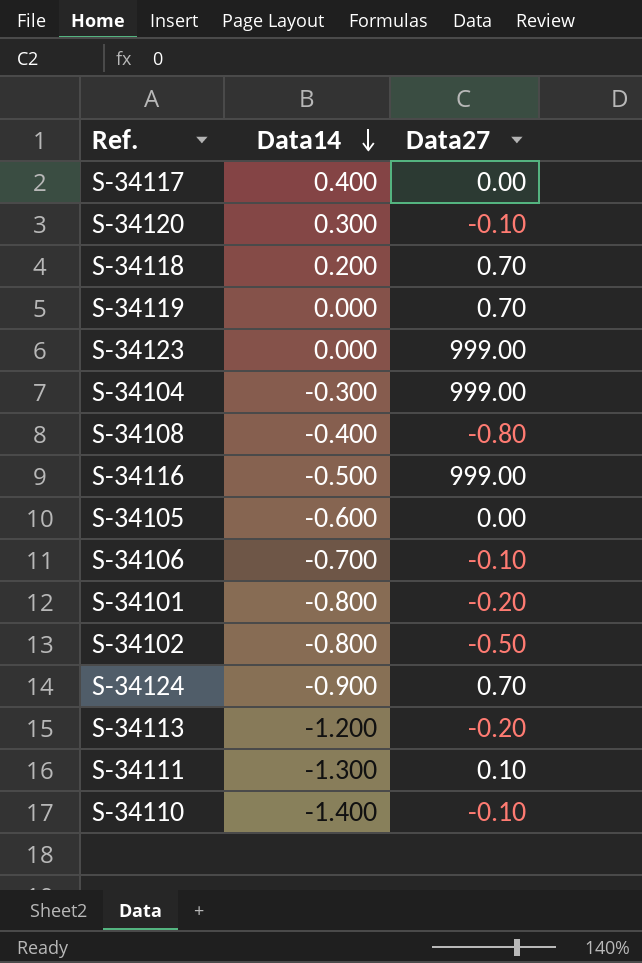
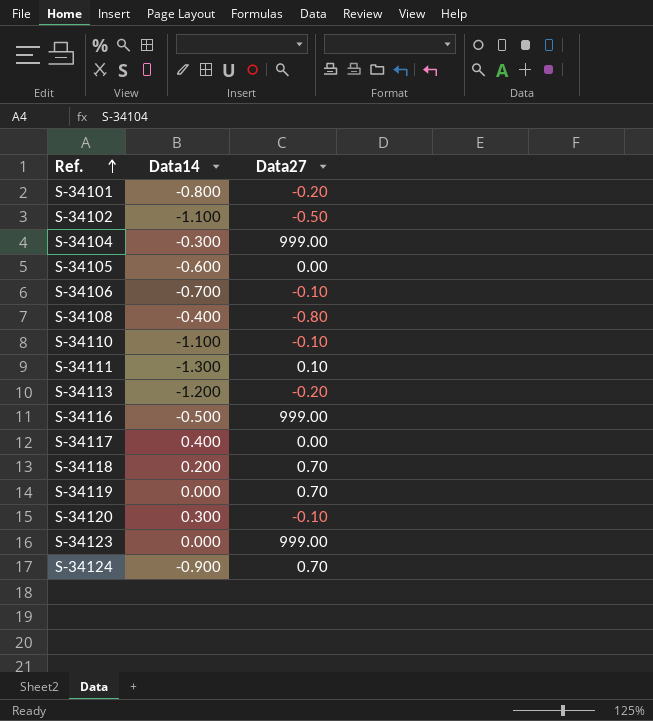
row order: Data14 descending -> Ref. ascending
S-34102 | Data14: -0.800 -> -1.100
S-34110 | Data14: -1.400 -> -1.100

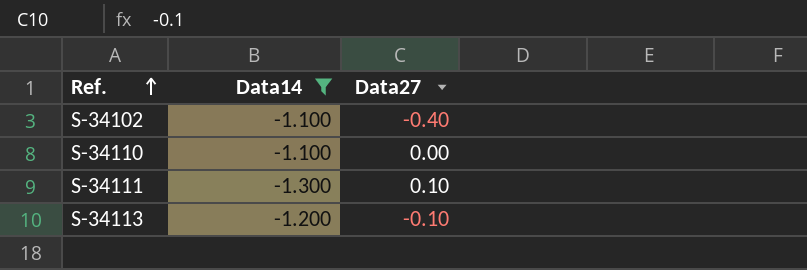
filter: none -> Data14 <= -1.100
S-34102 | Data27: -0.50 -> -0.40
S-34110 | Data27: -0.10 -> 0.00
S-34113 | Data27: -0.20 -> -0.10

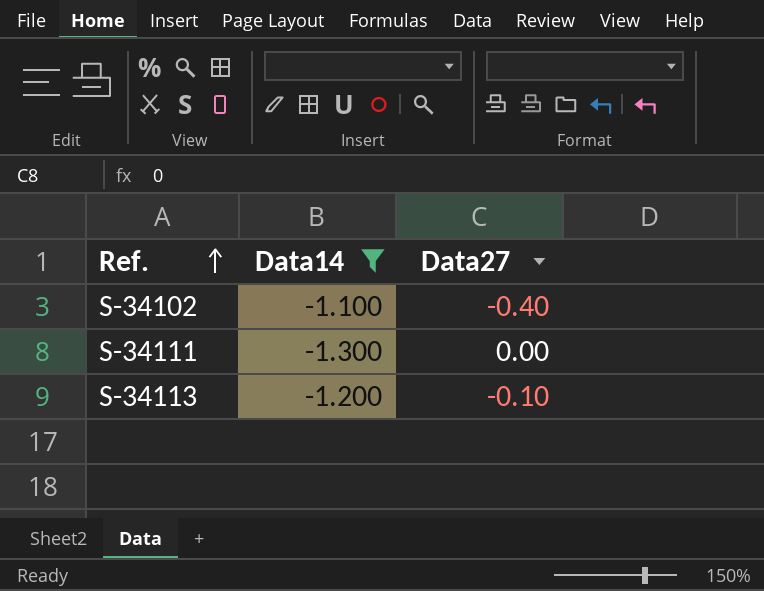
row S-34110: -1.100 | 0.00 -> none
S-34111 | Data27: 0.10 -> 0.00

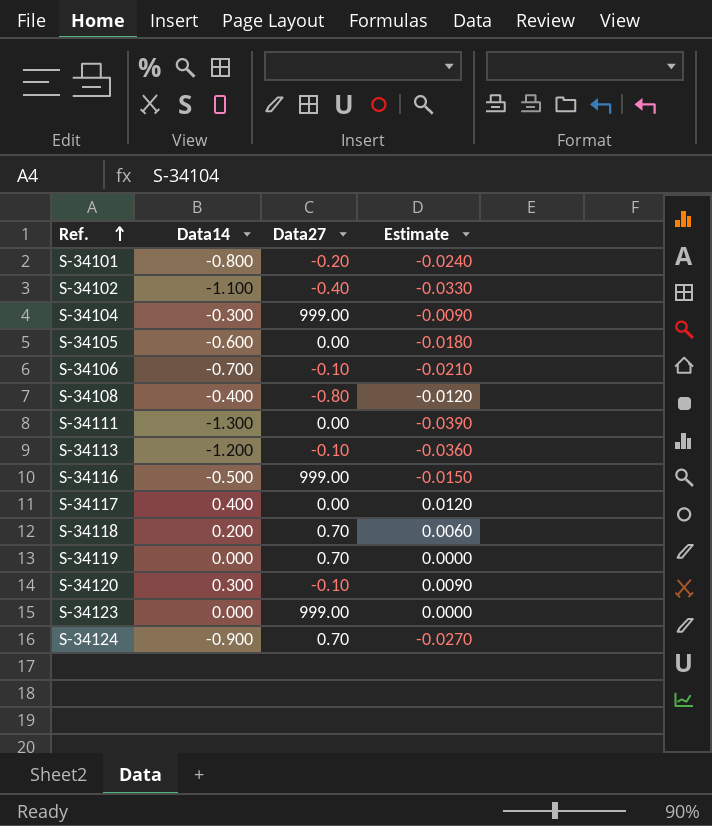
filter: Data14 <= -1.100 -> none
column Estimate | formula: none -> [Data14] * 0.03

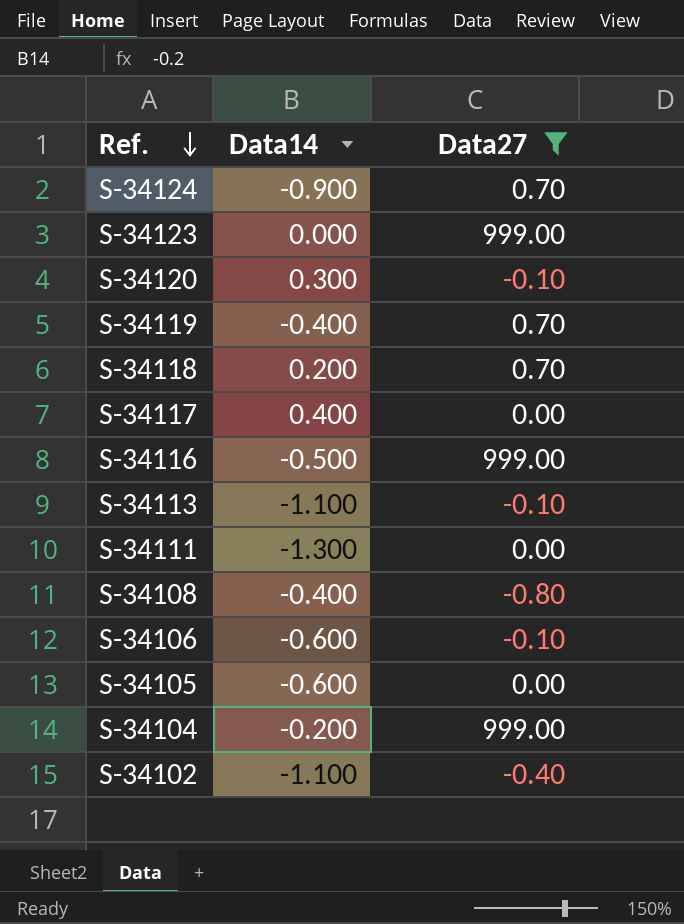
filter: none -> Data27 != -0.20
row order: Ref. ascending -> Ref. descending
column Estimate | formula: [Data14] * 0.03 -> none
S-34119 | Data14: 0.000 -> -0.400
S-34113 | Data14: -1.200 -> -1.100
S-34106 | Data14: -0.700 -> -0.600
S-34104 | Data14: -0.300 -> -0.200

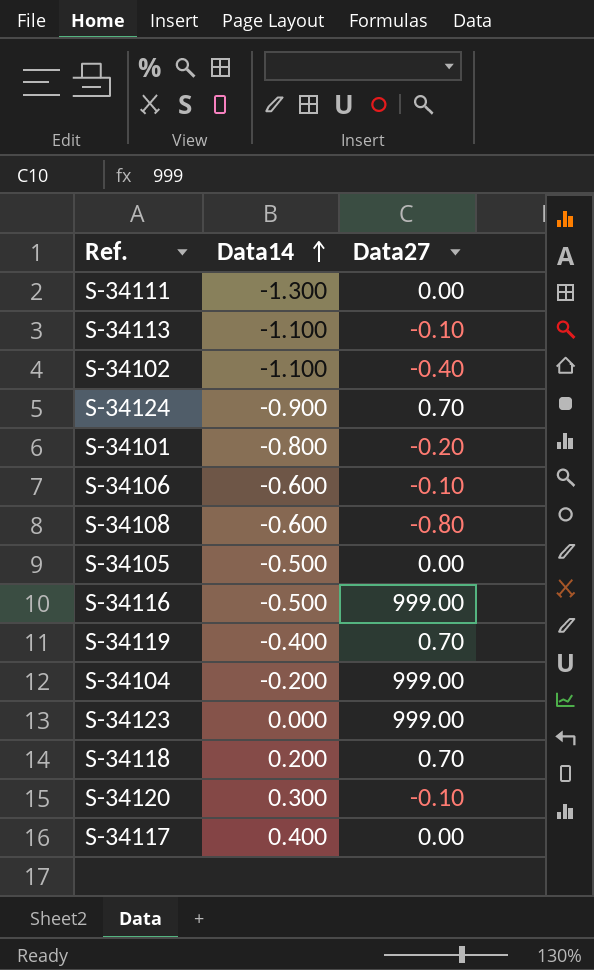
filter: Data27 != -0.20 -> none
row order: Ref. descending -> Data14 ascending
S-34108 | Data14: -0.400 -> -0.600
S-34105 | Data14: -0.600 -> -0.500

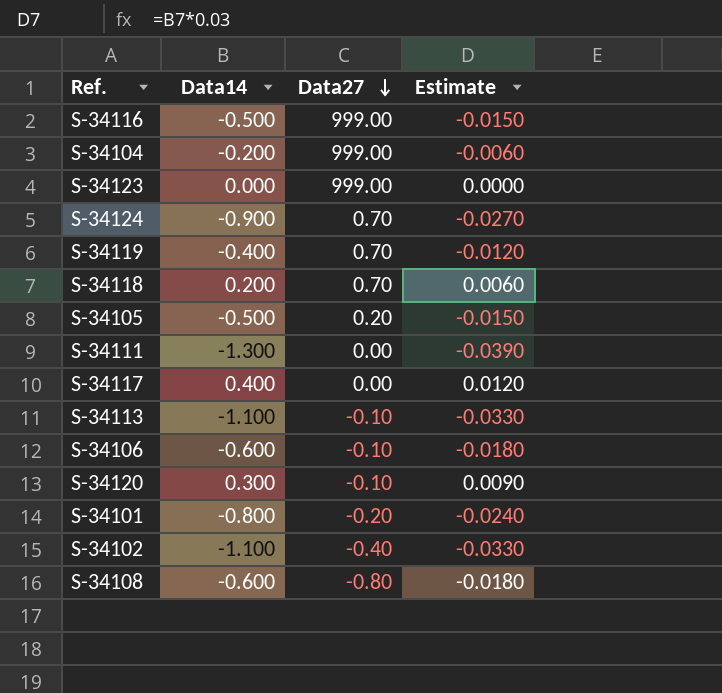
row order: Data14 ascending -> Data27 descending
column Estimate | formula: none -> [Data14] * 0.03
S-34105 | Data27: 0.00 -> 0.20

